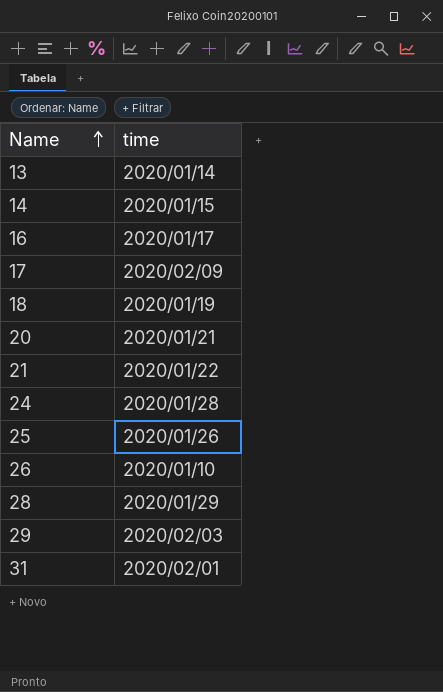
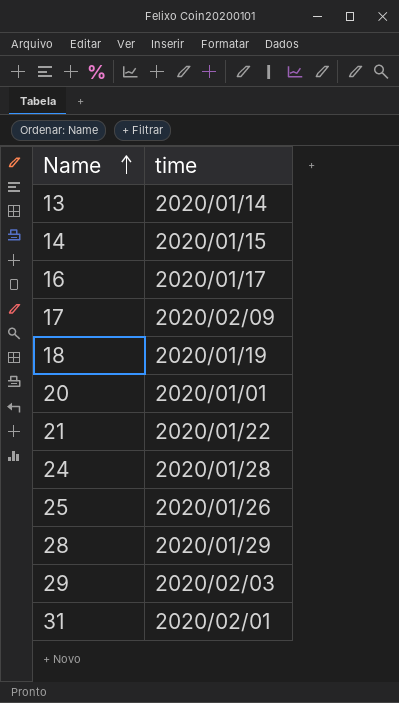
row 26: 2020/01/10 -> none
20 | time: 2020/01/21 -> 2020/01/01

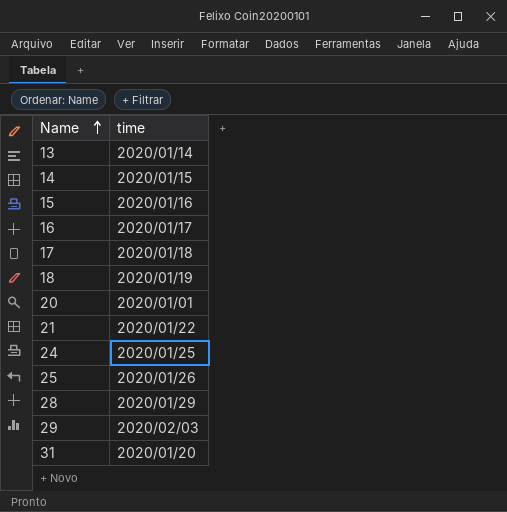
row 15: none -> 2020/01/16
17 | time: 2020/02/09 -> 2020/01/18
24 | time: 2020/01/28 -> 2020/01/25
31 | time: 2020/02/01 -> 2020/01/20

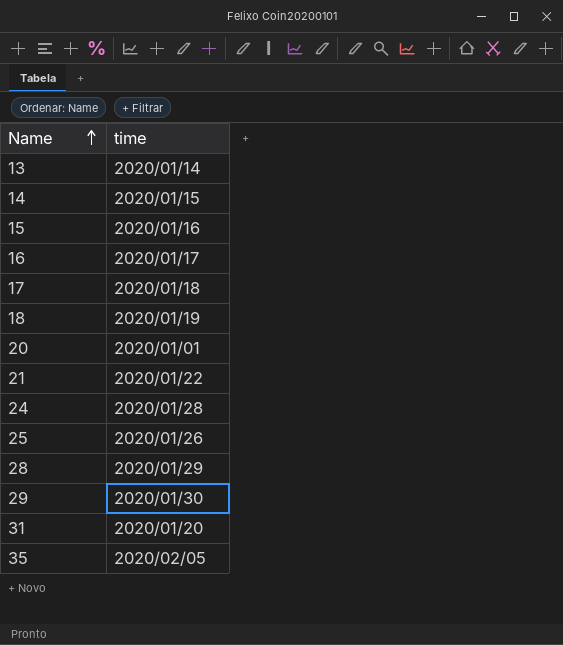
24 | time: 2020/01/25 -> 2020/01/28
29 | time: 2020/02/03 -> 2020/01/30
row 35: none -> 2020/02/05

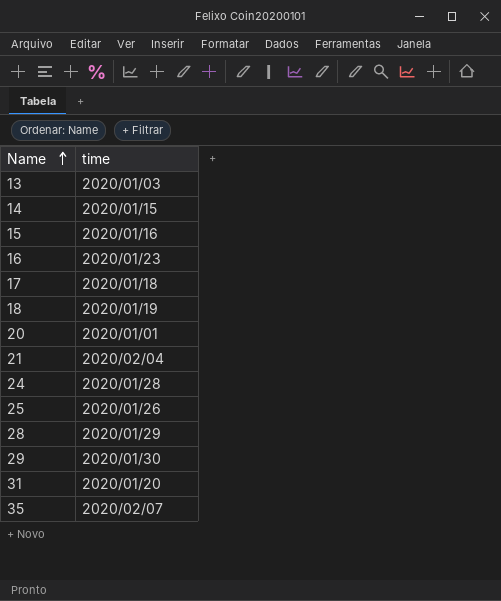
13 | time: 2020/01/14 -> 2020/01/03
16 | time: 2020/01/17 -> 2020/01/23
21 | time: 2020/01/22 -> 2020/02/04
35 | time: 2020/02/05 -> 2020/02/07

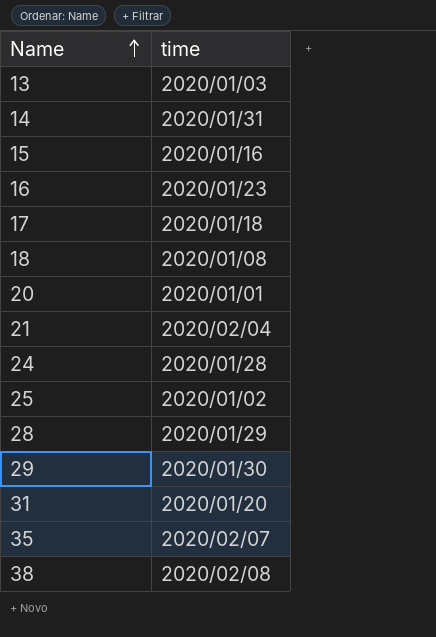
14 | time: 2020/01/15 -> 2020/01/31
18 | time: 2020/01/19 -> 2020/01/08
25 | time: 2020/01/26 -> 2020/01/02
row 38: none -> 2020/02/08

